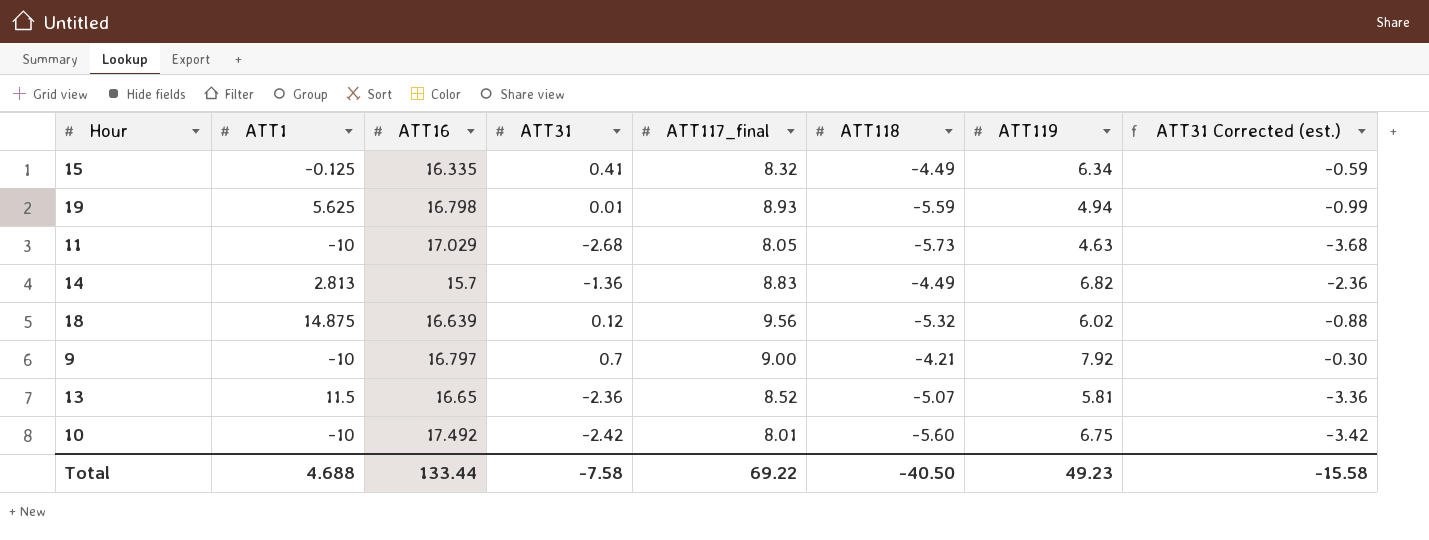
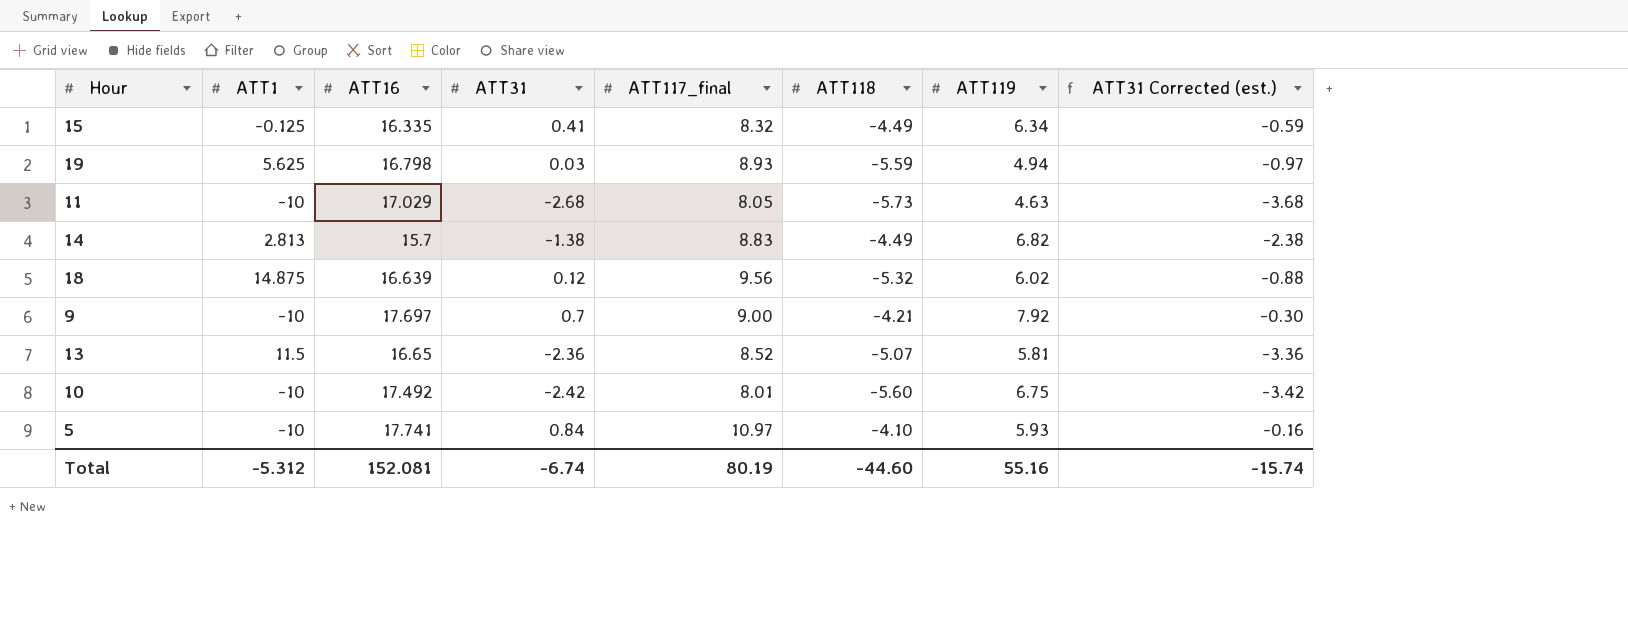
19 | ATT31: 0.01 -> 0.03
19 | ATT31 Corrected (est.): -0.99 -> -0.97
14 | ATT31: -1.36 -> -1.38
14 | ATT31 Corrected (est.): -2.36 -> -2.38
9 | ATT16: 16.797 -> 17.697
row 5: none -> -10 | 17.741 | 0.84 | 10.97 | -4.10 | 5.93 | -0.16
Total | ATT1: 4.688 -> -5.312
Total | ATT16: 133.44 -> 152.081
Total | ATT31: -7.58 -> -6.74
Total | ATT117_final: 69.22 -> 80.19
Total | ATT118: -40.50 -> -44.60
Total | ATT119: 49.23 -> 55.16
Total | ATT31 Corrected (est.): -15.58 -> -15.74

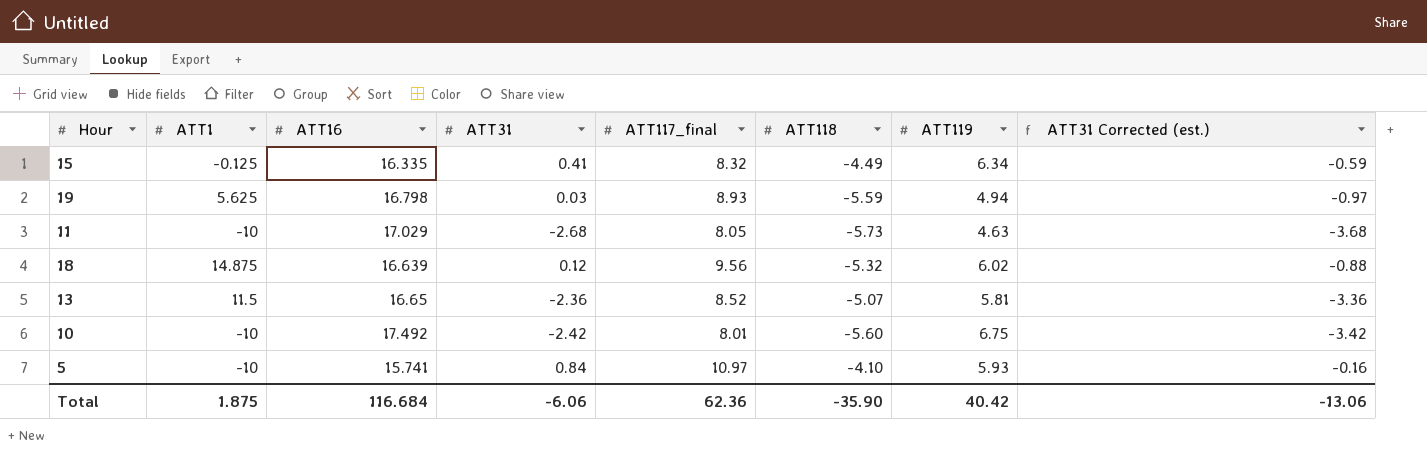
row 14: 2.813 | 15.7 | -1.38 | 8.83 | -4.49 | 6.82 | -2.38 -> none
row 9: -10 | 17.697 | 0.7 | 9.00 | -4.21 | 7.92 | -0.30 -> none
5 | ATT16: 17.741 -> 15.741
Total | ATT1: -5.312 -> 1.875
Total | ATT16: 152.081 -> 116.684
Total | ATT31: -6.74 -> -6.06
Total | ATT117_final: 80.19 -> 62.36
Total | ATT118: -44.60 -> -35.90
Total | ATT119: 55.16 -> 40.42
Total | ATT31 Corrected (est.): -15.74 -> -13.06

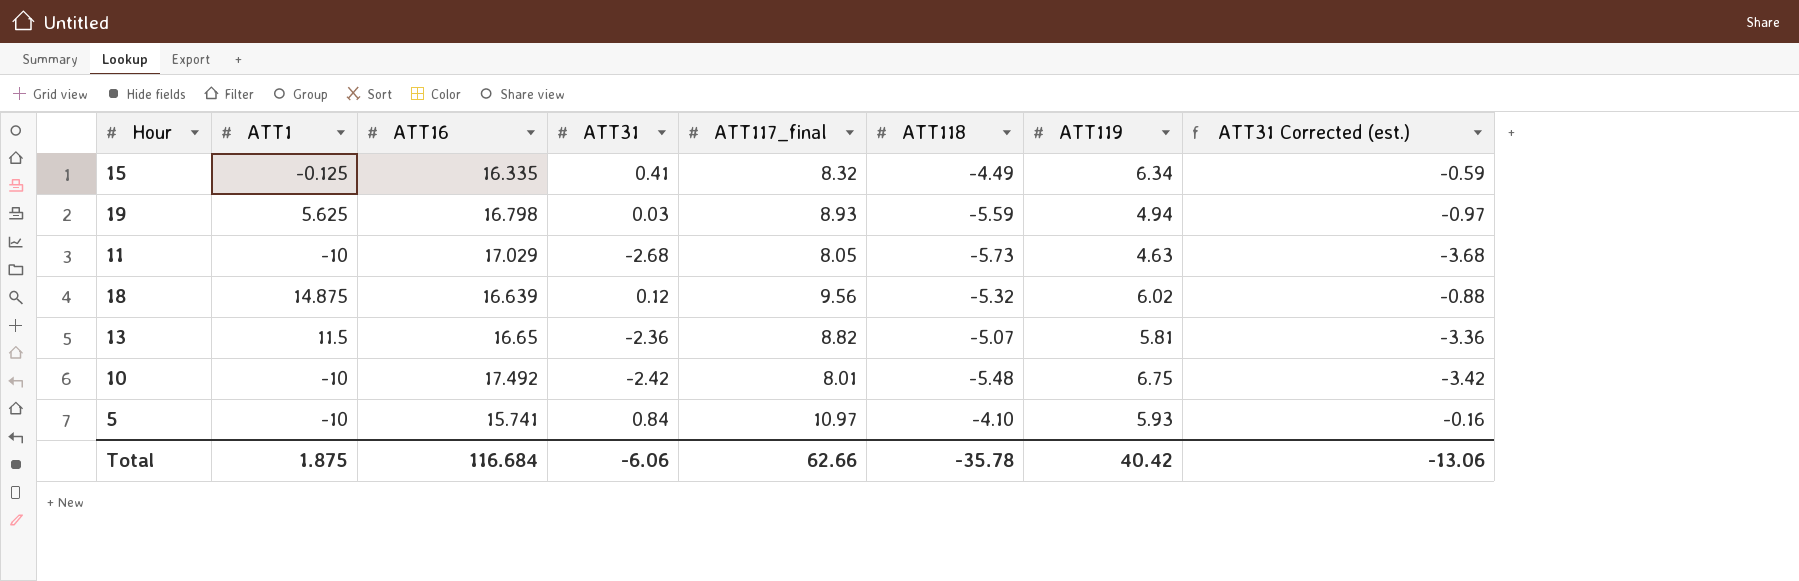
13 | ATT117_final: 8.52 -> 8.82
10 | ATT118: -5.60 -> -5.48
Total | ATT117_final: 62.36 -> 62.66
Total | ATT118: -35.90 -> -35.78

